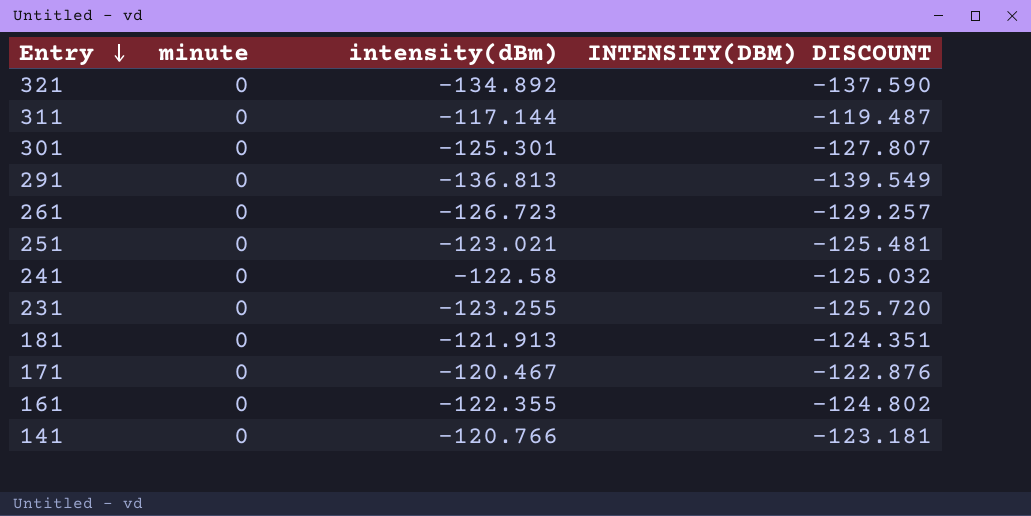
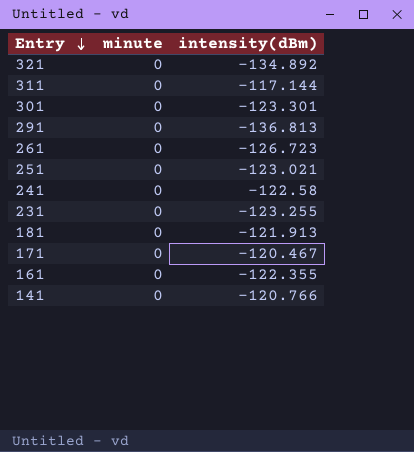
column INTENSITY(DBM) DISCOUNT | formula: [intensity(dBm)] * 1.02 -> none
301 | intensity(dBm): -125.301 -> -123.301

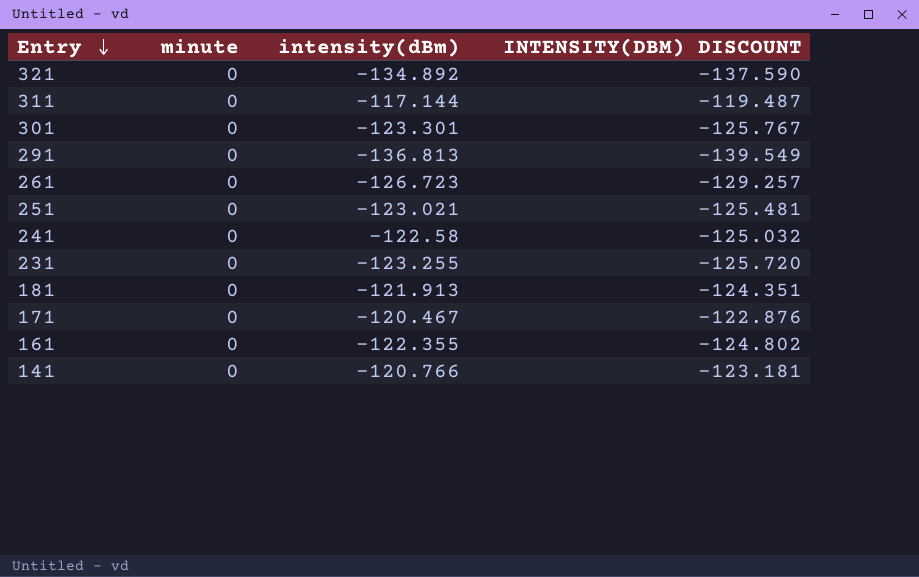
column INTENSITY(DBM) DISCOUNT | formula: none -> [intensity(dBm)] * 1.02

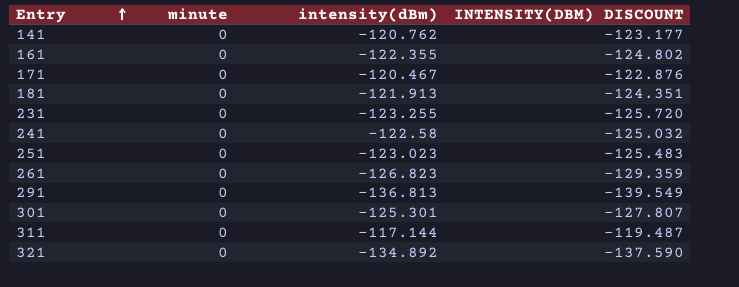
row order: Entry descending -> Entry ascending
141 | intensity(dBm): -120.766 -> -120.762
141 | INTENSITY(DBM) DISCOUNT: -123.181 -> -123.177
251 | intensity(dBm): -123.021 -> -123.023
251 | INTENSITY(DBM) DISCOUNT: -125.481 -> -125.483
261 | intensity(dBm): -126.723 -> -126.823
261 | INTENSITY(DBM) DISCOUNT: -129.257 -> -129.359
301 | intensity(dBm): -123.301 -> -125.301
301 | INTENSITY(DBM) DISCOUNT: -125.767 -> -127.807

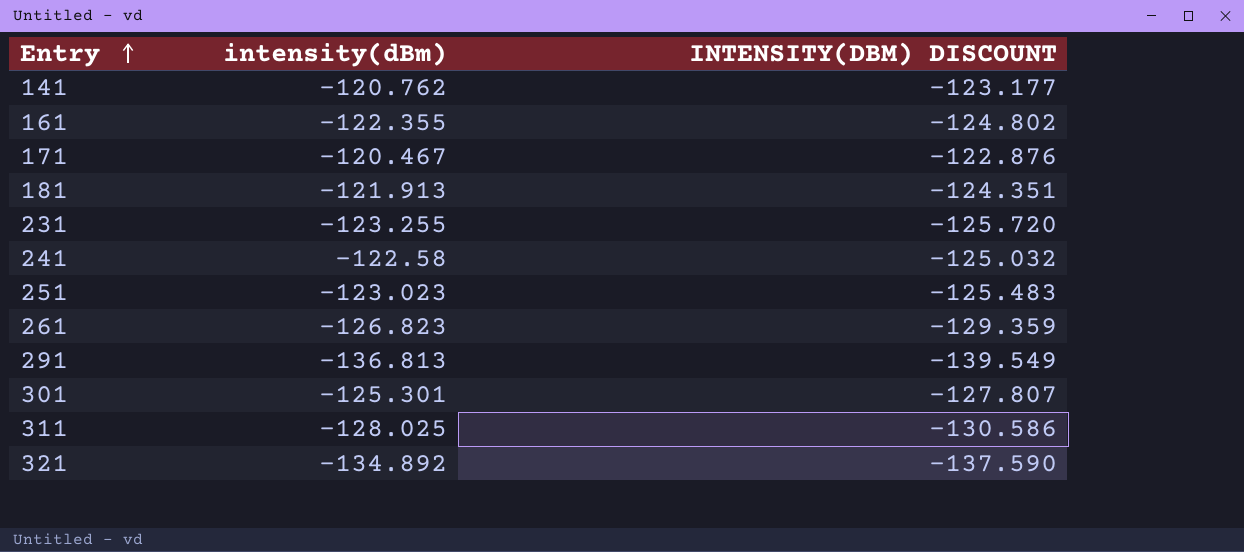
column minute | position: 2 -> none
311 | intensity(dBm): -117.144 -> -128.025
311 | INTENSITY(DBM) DISCOUNT: -119.487 -> -130.586

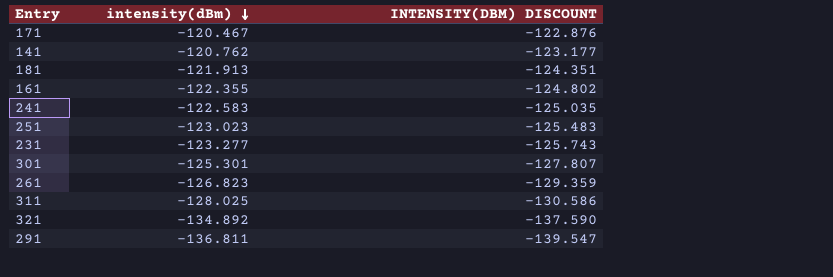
row order: Entry ascending -> intensity(dBm) descending
241 | intensity(dBm): -122.58 -> -122.583
241 | INTENSITY(DBM) DISCOUNT: -125.032 -> -125.035
231 | intensity(dBm): -123.255 -> -123.277
231 | INTENSITY(DBM) DISCOUNT: -125.720 -> -125.743
291 | intensity(dBm): -136.813 -> -136.811
291 | INTENSITY(DBM) DISCOUNT: -139.549 -> -139.547

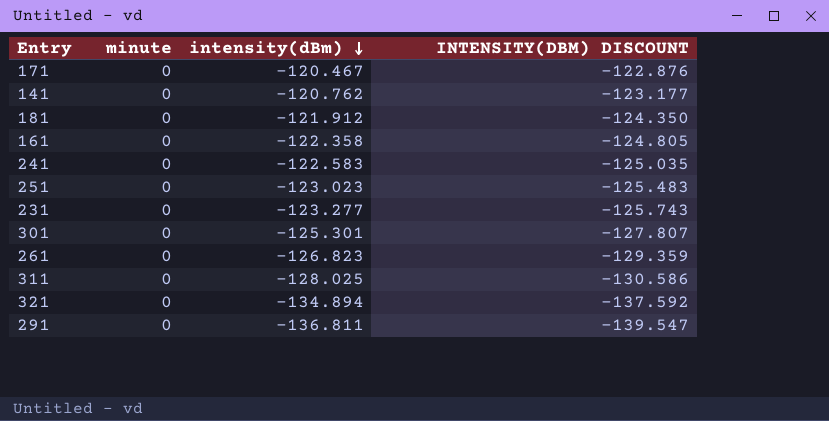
column minute | position: none -> 2
181 | intensity(dBm): -121.913 -> -121.912
181 | INTENSITY(DBM) DISCOUNT: -124.351 -> -124.350
161 | intensity(dBm): -122.355 -> -122.358
161 | INTENSITY(DBM) DISCOUNT: -124.802 -> -124.805
321 | intensity(dBm): -134.892 -> -134.894
321 | INTENSITY(DBM) DISCOUNT: -137.590 -> -137.592

